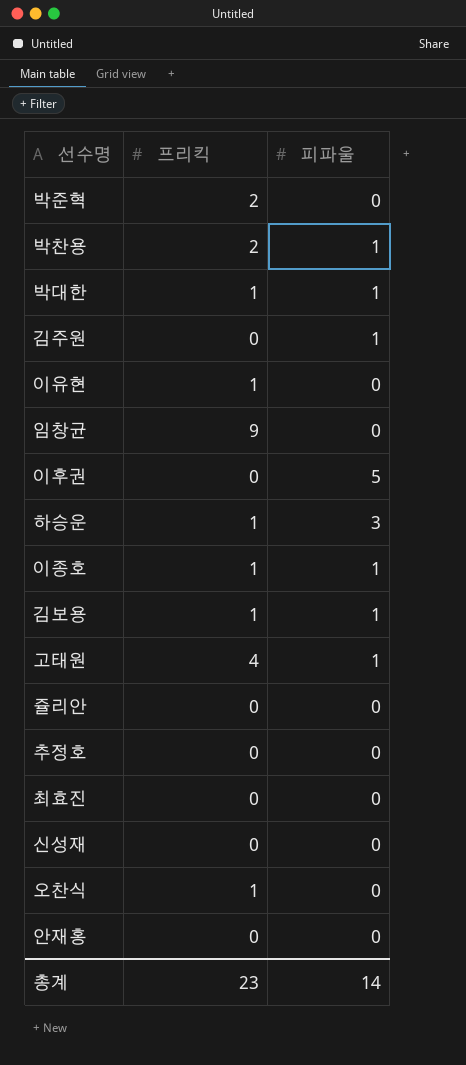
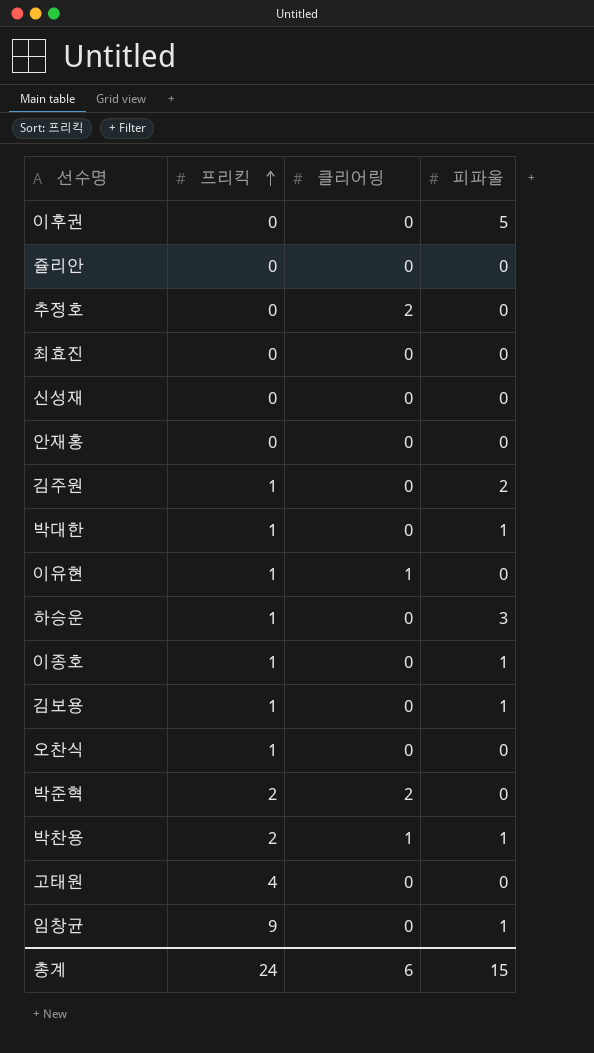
row order: none -> 프리킥 ascending
column 클리어링 | position: none -> 3
김주원 | 프리킥: 0 -> 1
김주원 | 피파울: 1 -> 2
고태원 | 피파울: 1 -> 0
임창균 | 피파울: 0 -> 1
총계 | 프리킥: 23 -> 24
총계 | 피파울: 14 -> 15

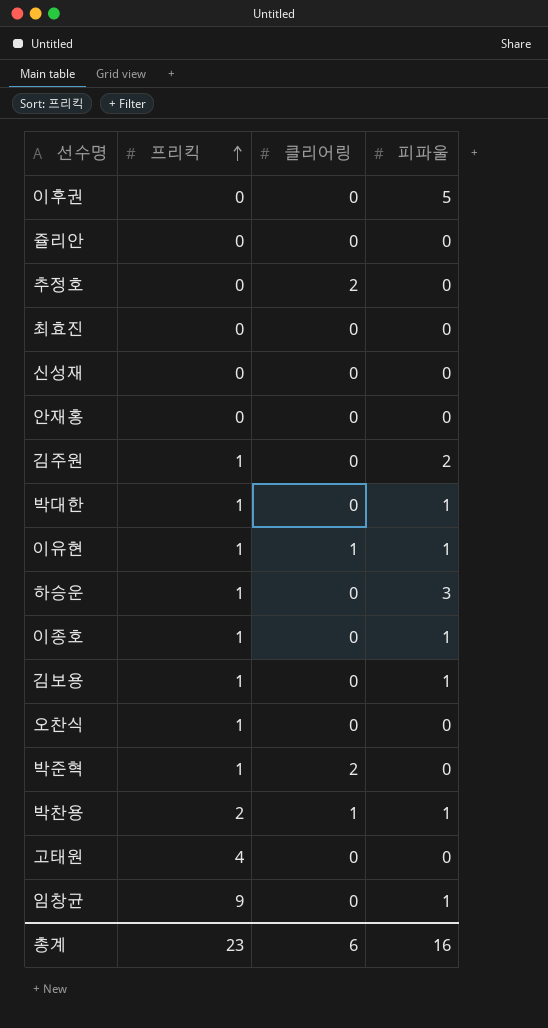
이유현 | 피파울: 0 -> 1
박준혁 | 프리킥: 2 -> 1
총계 | 프리킥: 24 -> 23
총계 | 피파울: 15 -> 16

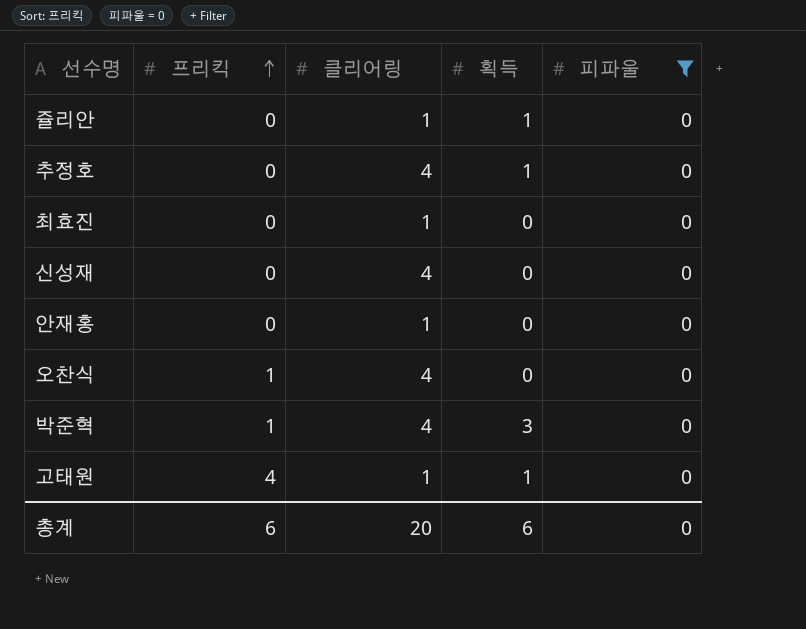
filter: none -> 피파울 = 0
column 획득 | position: none -> 4
쥴리안 | 클리어링: 0 -> 1
추정호 | 클리어링: 2 -> 4
최효진 | 클리어링: 0 -> 1
신성재 | 클리어링: 0 -> 4
안재홍 | 클리어링: 0 -> 1
오찬식 | 클리어링: 0 -> 4
박준혁 | 클리어링: 2 -> 4
고태원 | 클리어링: 0 -> 1
총계 | 프리킥: 23 -> 6
총계 | 클리어링: 6 -> 20
총계 | 피파울: 16 -> 0

